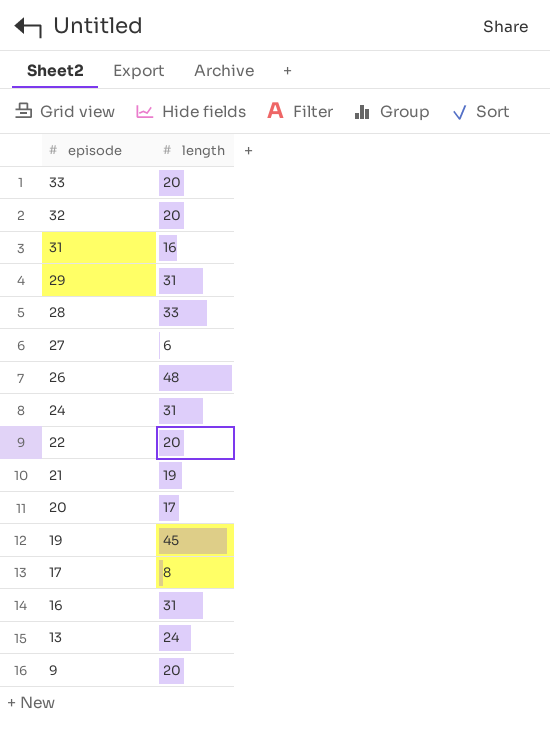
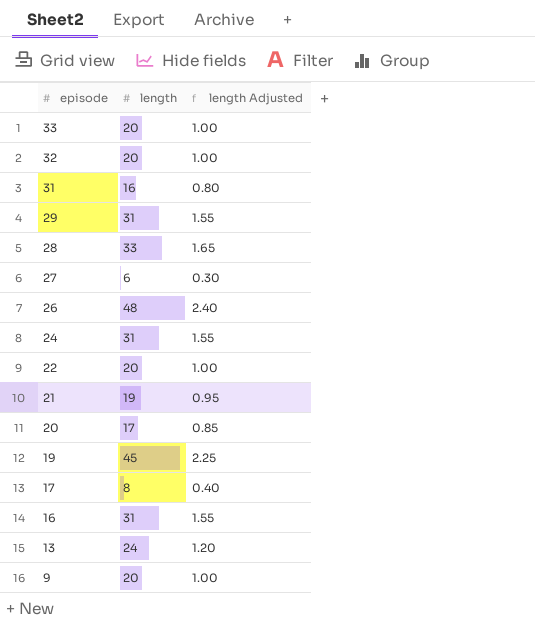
column length Adjusted | formula: none -> [length] * 0.05

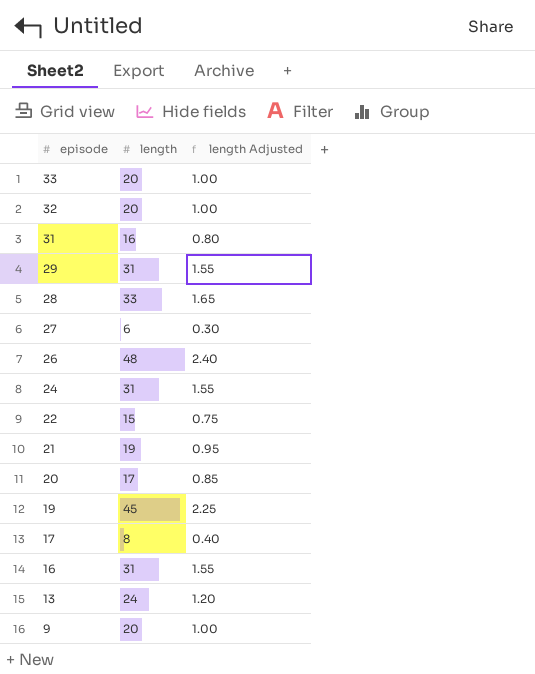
22 | length: 20 -> 15
22 | length Adjusted: 1.00 -> 0.75

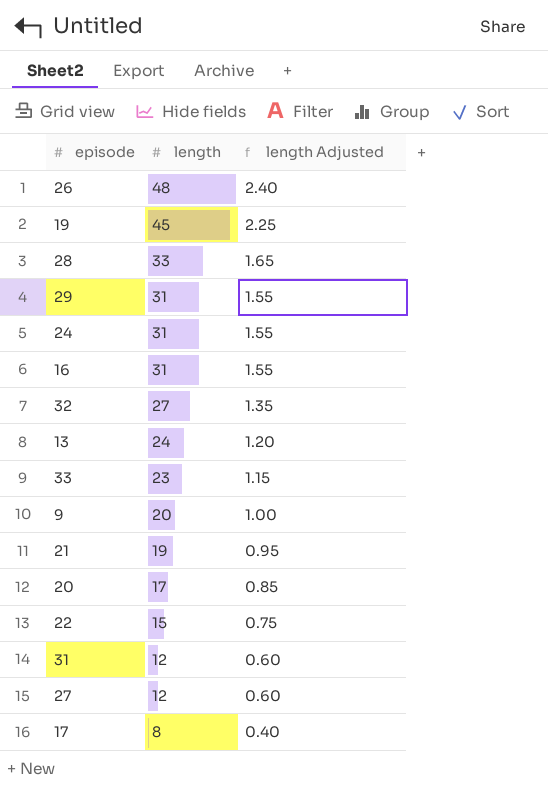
row order: episode descending -> length descending
32 | length: 20 -> 27
32 | length Adjusted: 1.00 -> 1.35
33 | length: 20 -> 23
33 | length Adjusted: 1.00 -> 1.15
31 | length: 16 -> 12
31 | length Adjusted: 0.80 -> 0.60
27 | length: 6 -> 12
27 | length Adjusted: 0.30 -> 0.60

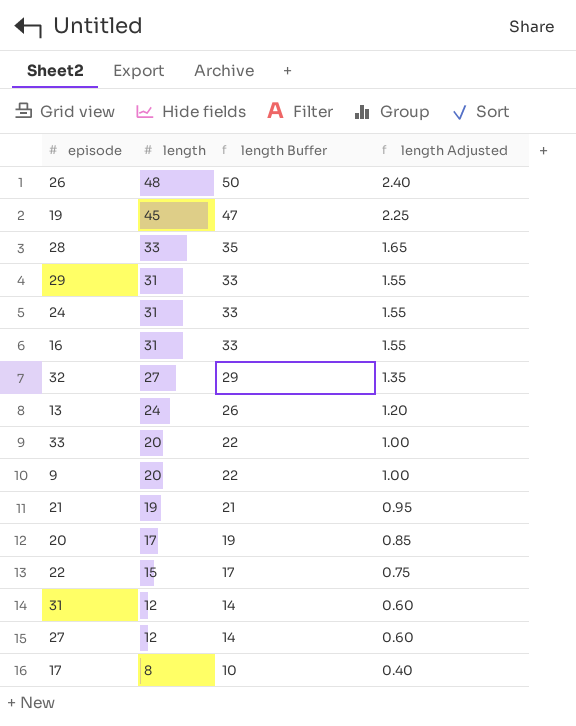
column length Buffer | formula: none -> [length] + 2
33 | length: 23 -> 20
33 | length Adjusted: 1.15 -> 1.00

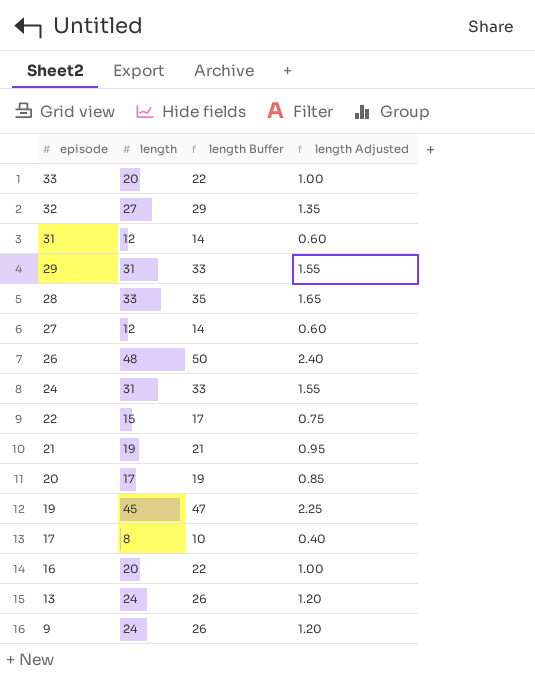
row order: length descending -> episode descending
16 | length: 31 -> 20
16 | length Buffer: 33 -> 22
16 | length Adjusted: 1.55 -> 1.00
9 | length: 20 -> 24
9 | length Buffer: 22 -> 26
9 | length Adjusted: 1.00 -> 1.20

